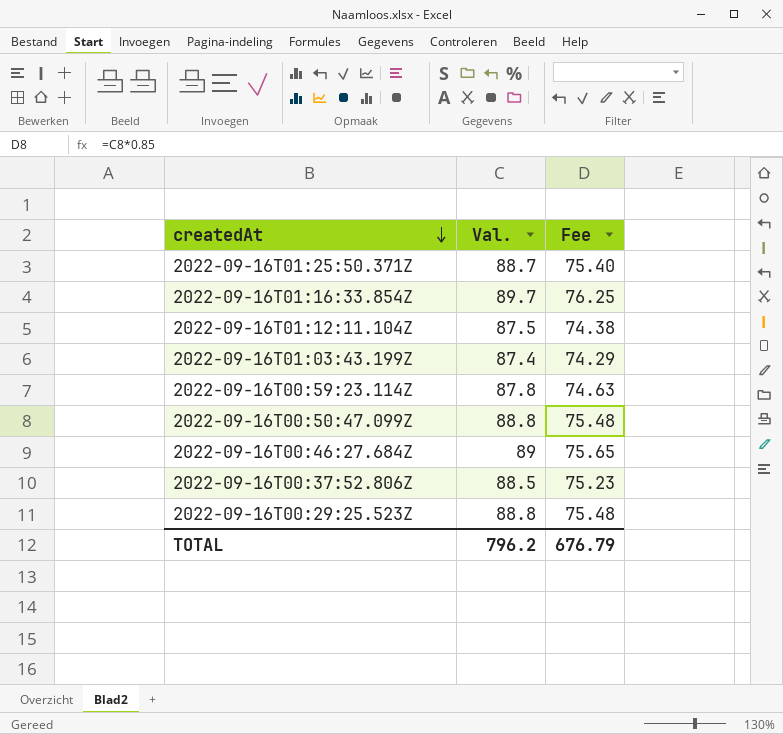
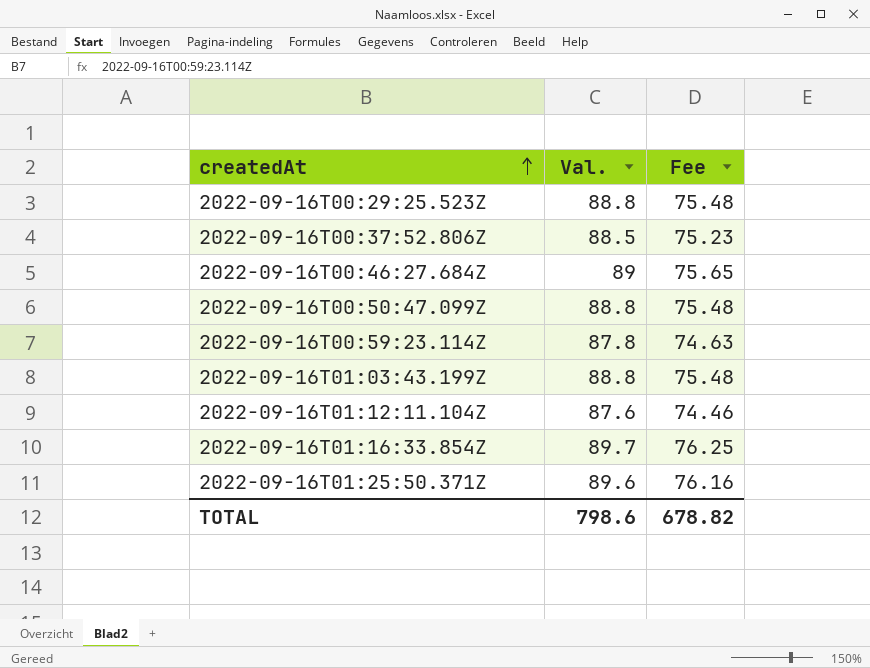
row order: createdAt descending -> createdAt ascending
2022-09-16T01:03:43.199Z | Val.: 87.4 -> 88.8
2022-09-16T01:03:43.199Z | Fee: 74.29 -> 75.48
2022-09-16T01:12:11.104Z | Val.: 87.5 -> 87.6
2022-09-16T01:12:11.104Z | Fee: 74.38 -> 74.46
2022-09-16T01:25:50.371Z | Val.: 88.7 -> 89.6
2022-09-16T01:25:50.371Z | Fee: 75.40 -> 76.16
TOTAL | Val.: 796.2 -> 798.6
TOTAL | Fee: 676.79 -> 678.82

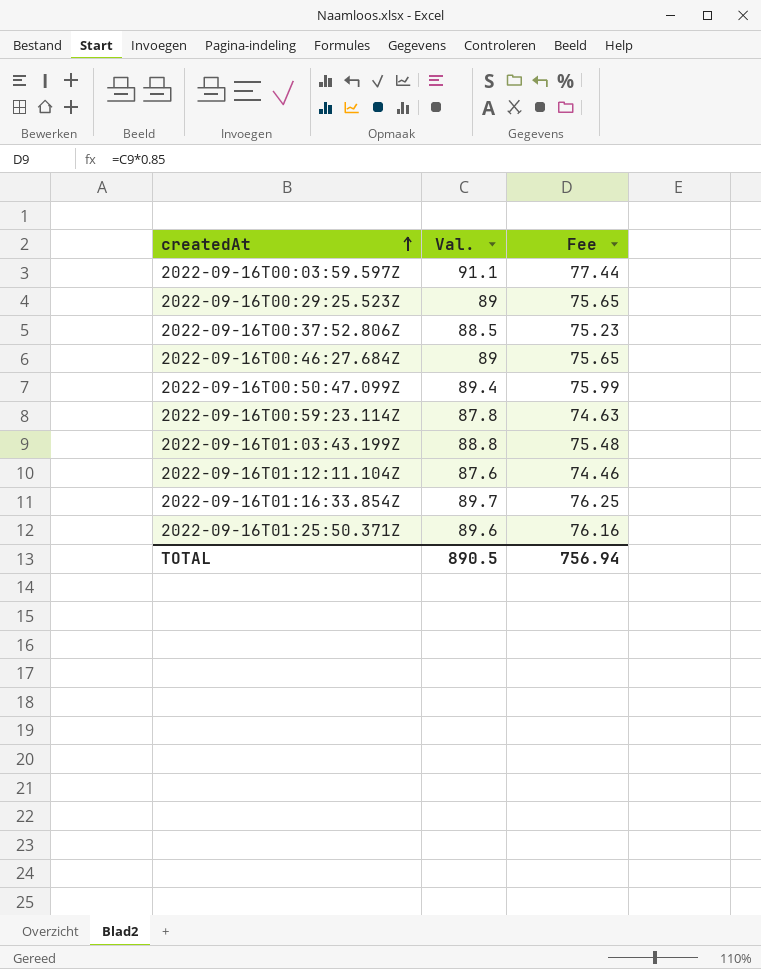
row 2022-09-16T00:03:59.597Z: none -> 91.1 | 77.44
2022-09-16T00:29:25.523Z | Val.: 88.8 -> 89
2022-09-16T00:29:25.523Z | Fee: 75.48 -> 75.65
2022-09-16T00:50:47.099Z | Val.: 88.8 -> 89.4
2022-09-16T00:50:47.099Z | Fee: 75.48 -> 75.99
TOTAL | Val.: 798.6 -> 890.5
TOTAL | Fee: 678.82 -> 756.94

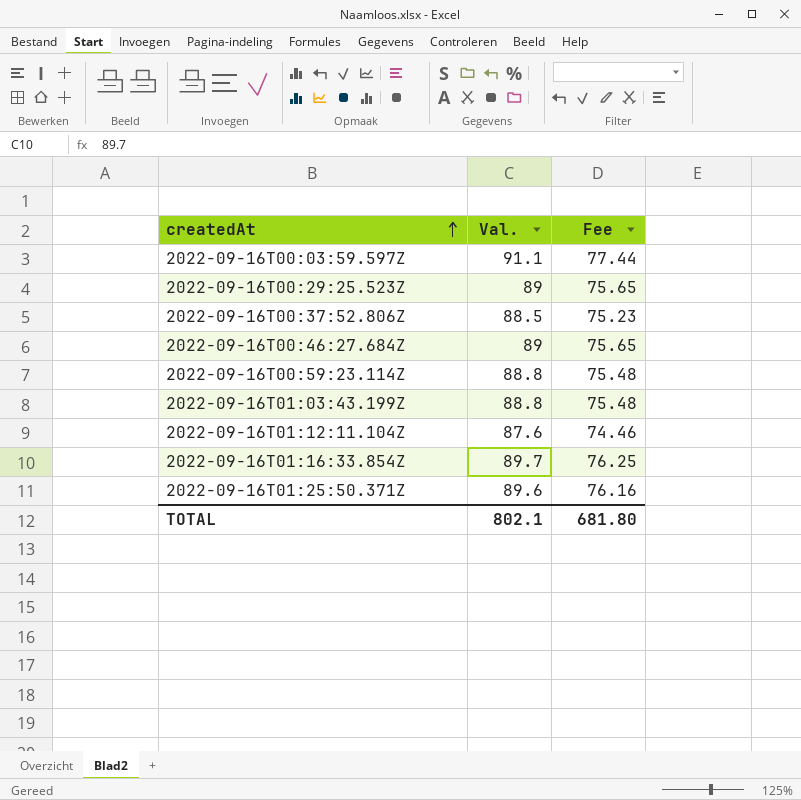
row 2022-09-16T00:50:47.099Z: 89.4 | 75.99 -> none
2022-09-16T00:59:23.114Z | Val.: 87.8 -> 88.8
2022-09-16T00:59:23.114Z | Fee: 74.63 -> 75.48
TOTAL | Val.: 890.5 -> 802.1
TOTAL | Fee: 756.94 -> 681.80

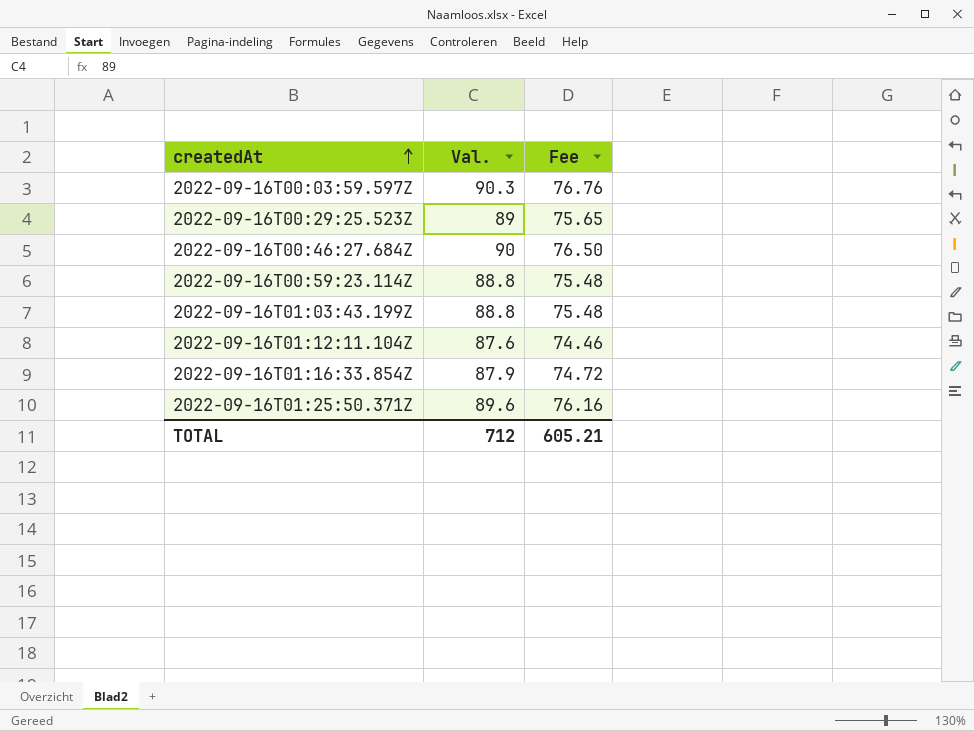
row 2022-09-16T00:37:52.806Z: 88.5 | 75.23 -> none
2022-09-16T00:03:59.597Z | Val.: 91.1 -> 90.3
2022-09-16T00:03:59.597Z | Fee: 77.44 -> 76.76
2022-09-16T00:46:27.684Z | Val.: 89 -> 90
2022-09-16T00:46:27.684Z | Fee: 75.65 -> 76.50
2022-09-16T01:16:33.854Z | Val.: 89.7 -> 87.9
2022-09-16T01:16:33.854Z | Fee: 76.25 -> 74.72
TOTAL | Val.: 802.1 -> 712
TOTAL | Fee: 681.80 -> 605.21

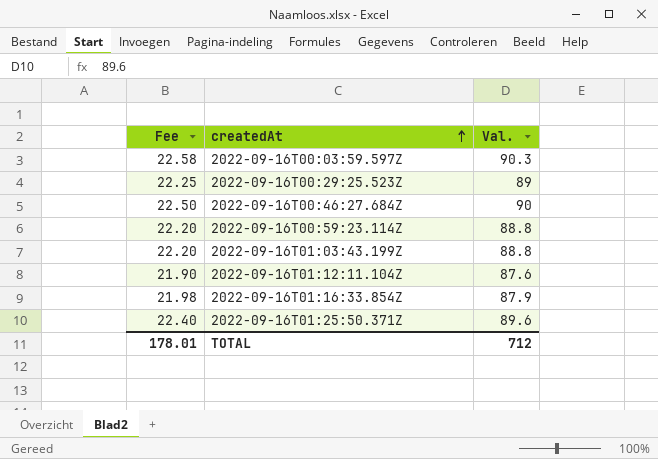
column Fee | formula: [Val.] * 0.85 -> [Val.] * 0.25
column Fee | position: 3 -> 1
TOTAL | Fee: 605.21 -> 178.01

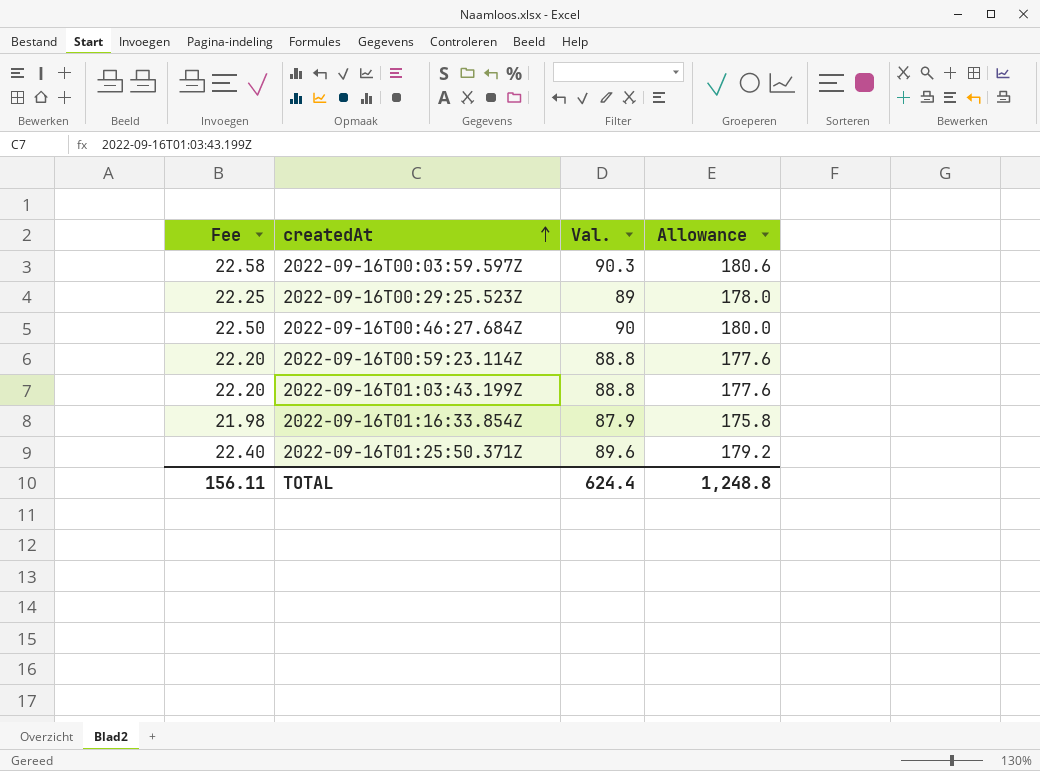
column Allowance | formula: none -> [Val.] * 2
row 2022-09-16T01:12:11.104Z: 21.90 | 87.6 -> none
TOTAL | Fee: 178.01 -> 156.11
TOTAL | Val.: 712 -> 624.4

